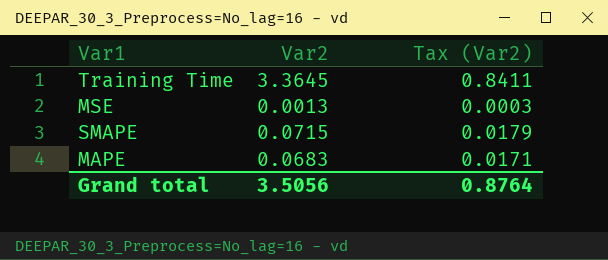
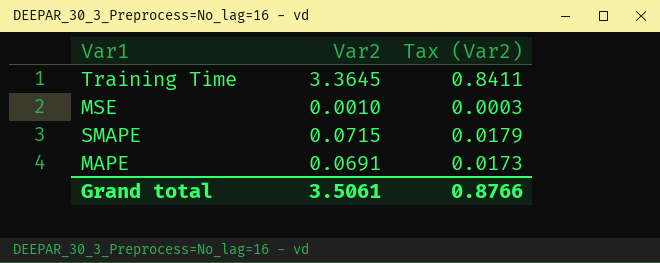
MSE | Var2: 0.0013 -> 0.0010
MAPE | Var2: 0.0683 -> 0.0691
MAPE | Tax (Var2): 0.0171 -> 0.0173
Grand total | Var2: 3.5056 -> 3.5061
Grand total | Tax (Var2): 0.8764 -> 0.8766

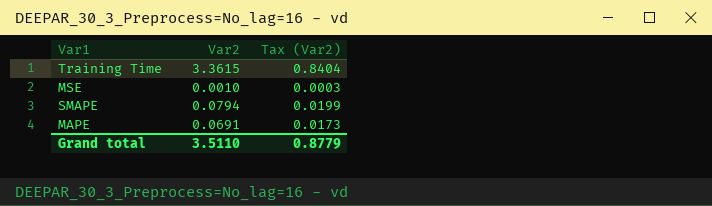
Training Time | Var2: 3.3645 -> 3.3615
Training Time | Tax (Var2): 0.8411 -> 0.8404
SMAPE | Var2: 0.0715 -> 0.0794
SMAPE | Tax (Var2): 0.0179 -> 0.0199
Grand total | Var2: 3.5061 -> 3.5110
Grand total | Tax (Var2): 0.8766 -> 0.8779

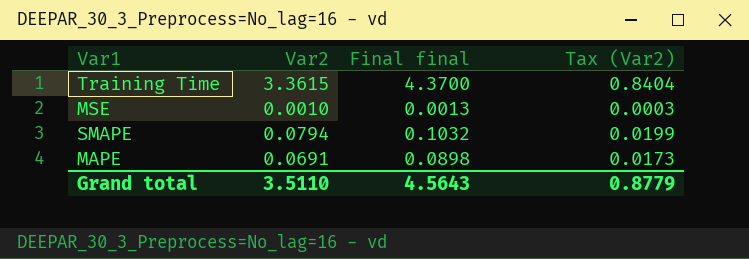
column Final final | formula: none -> [Var2] * 1.3

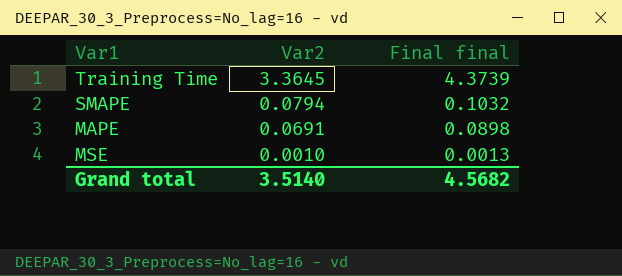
row order: none -> Var2 descending
column Tax (Var2) | formula: [Var2] * 0.25 -> none
Training Time | Var2: 3.3615 -> 3.3645
Training Time | Final final: 4.3700 -> 4.3739
Grand total | Var2: 3.5110 -> 3.5140
Grand total | Final final: 4.5643 -> 4.5682

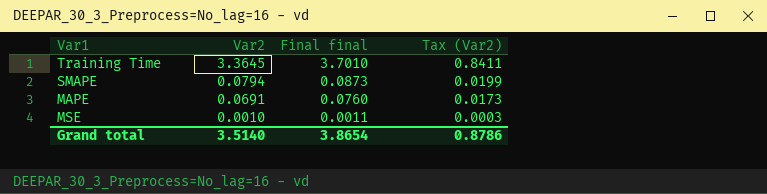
column Final final | formula: [Var2] * 1.3 -> [Var2] * 1.1
column Tax (Var2) | formula: none -> [Var2] * 0.25
Grand total | Final final: 4.5682 -> 3.8654

